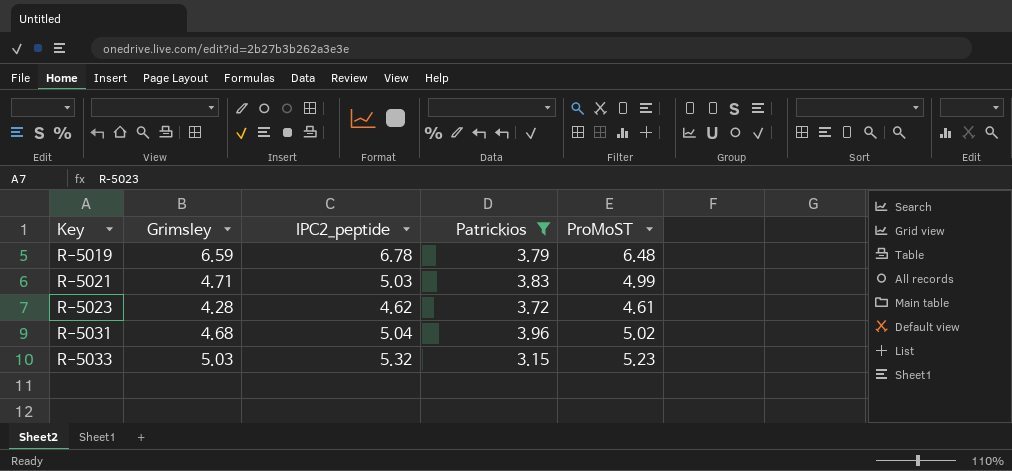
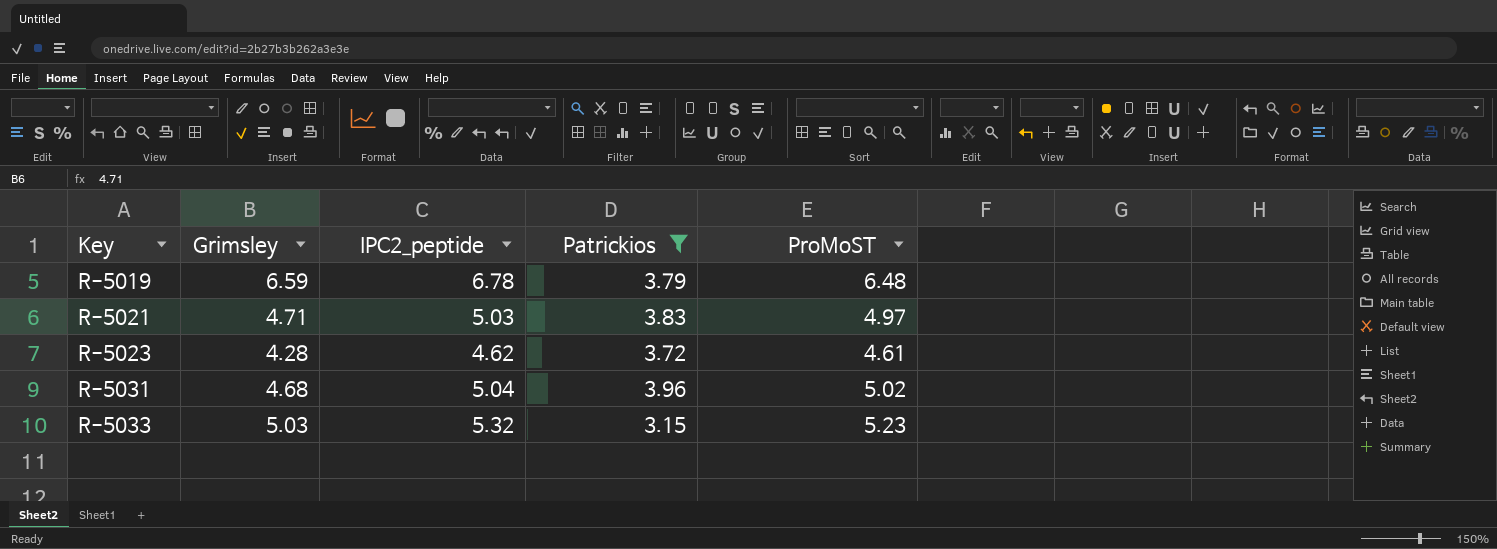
R-5021 | ProMoST: 4.99 -> 4.97

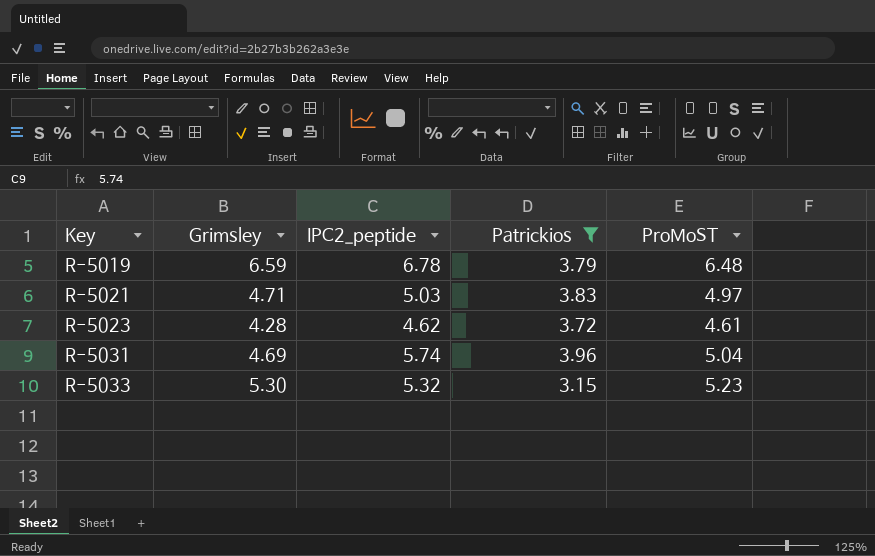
R-5031 | Grimsley: 4.68 -> 4.69
R-5031 | IPC2_peptide: 5.04 -> 5.74
R-5031 | ProMoST: 5.02 -> 5.04
R-5033 | Grimsley: 5.03 -> 5.30

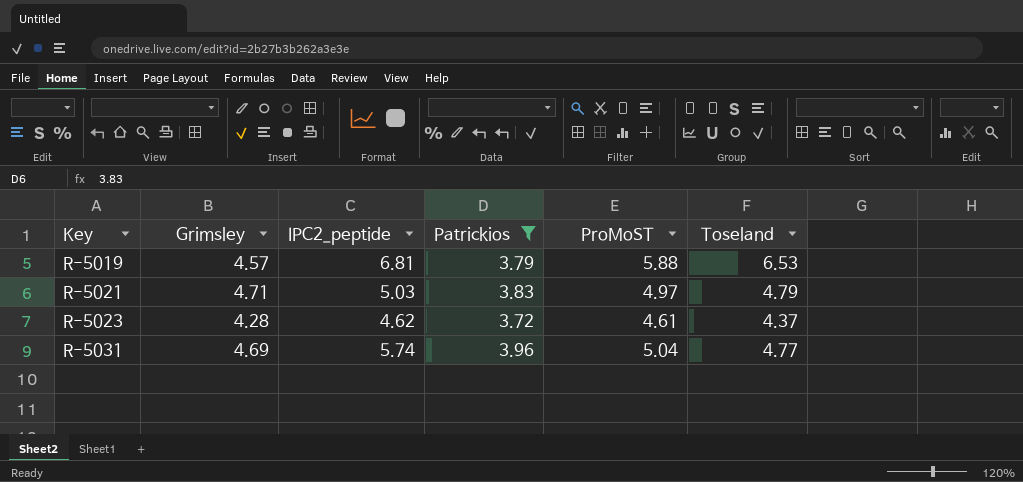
column Toseland | position: none -> 6
row R-5033: 5.30 | 5.32 | 3.15 | 5.23 -> none
R-5019 | Grimsley: 6.59 -> 4.57
R-5019 | IPC2_peptide: 6.78 -> 6.81
R-5019 | ProMoST: 6.48 -> 5.88

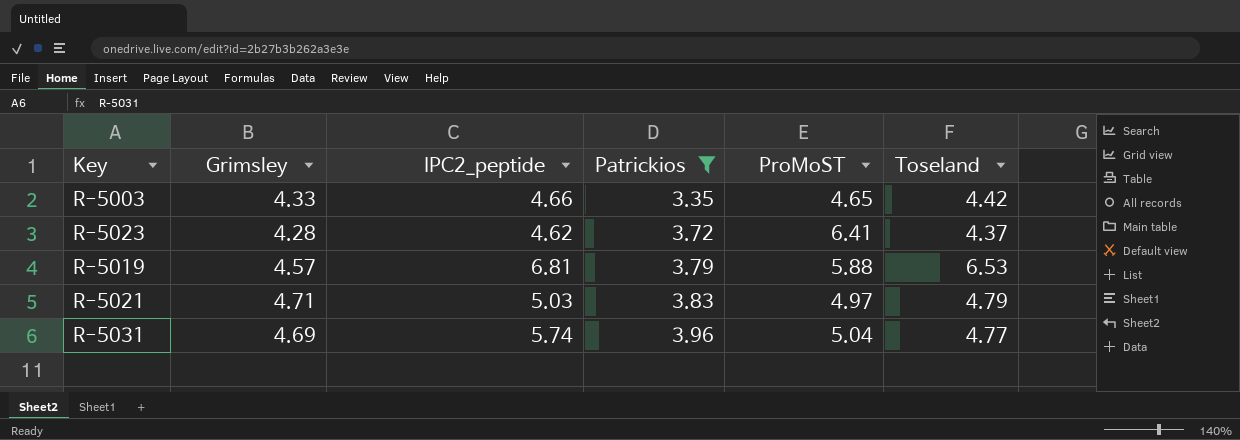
row order: Key ascending -> Patrickios ascending
row R-5003: none -> 4.33 | 4.66 | 3.35 | 4.65 | 4.42
R-5023 | ProMoST: 4.61 -> 6.41

